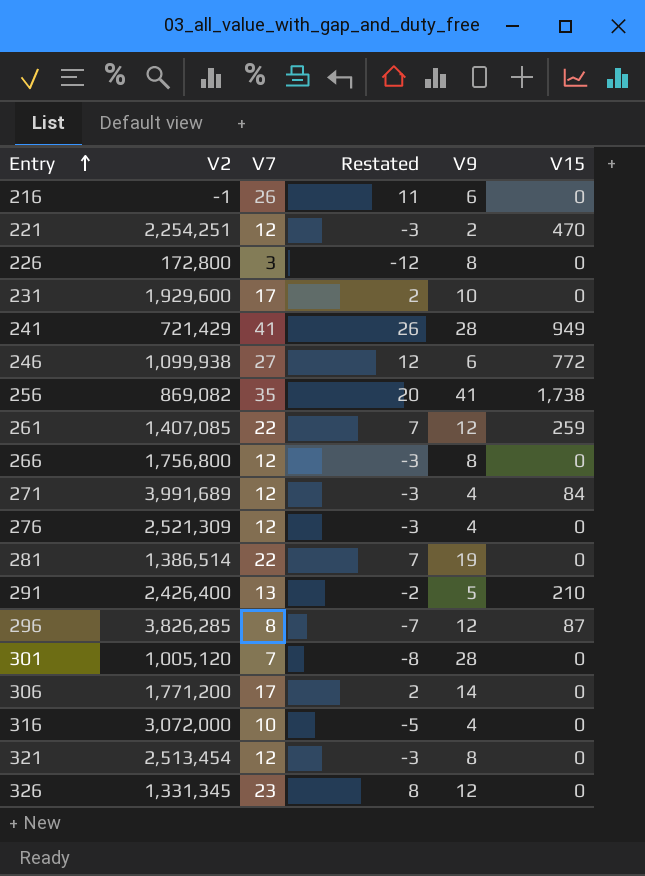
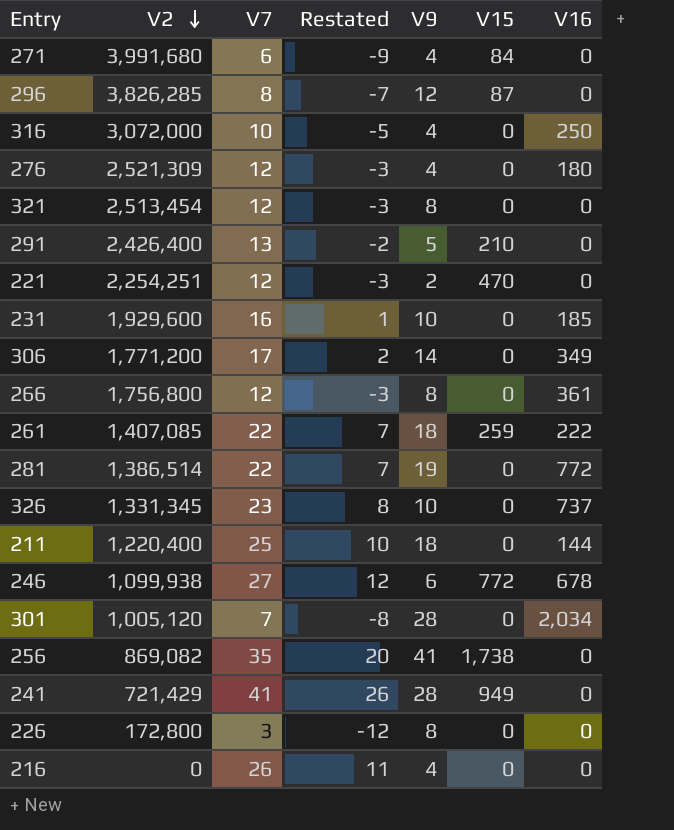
row order: Entry ascending -> V2 descending
column V16 | position: none -> 7
271 | V2: 3,991,689 -> 3,991,680
271 | V7: 12 -> 6
271 | Restated: -3 -> -9
231 | V7: 17 -> 16
231 | Restated: 2 -> 1
261 | V9: 12 -> 18
326 | V9: 12 -> 10
row 211: none -> 1,220,400 | 25 | 10 | 18 | 0 | 144
216 | V2: -1 -> 0
216 | V9: 6 -> 4

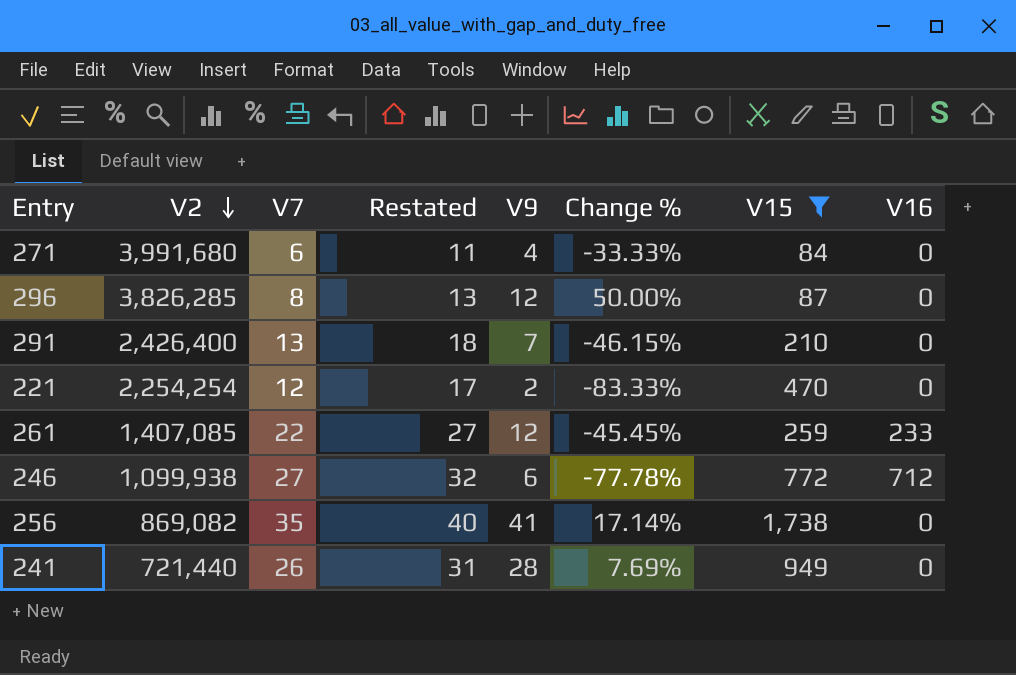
filter: none -> V15 != 0
column Restated | formula: [V7] - 15 -> [V7] + 5
column Change % | formula: none -> ([V9] - [V7]) / [V7]
291 | V9: 5 -> 7
221 | V2: 2,254,251 -> 2,254,254
261 | V9: 18 -> 12
261 | V16: 222 -> 233
246 | V16: 678 -> 712
241 | V2: 721,429 -> 721,440
241 | V7: 41 -> 26

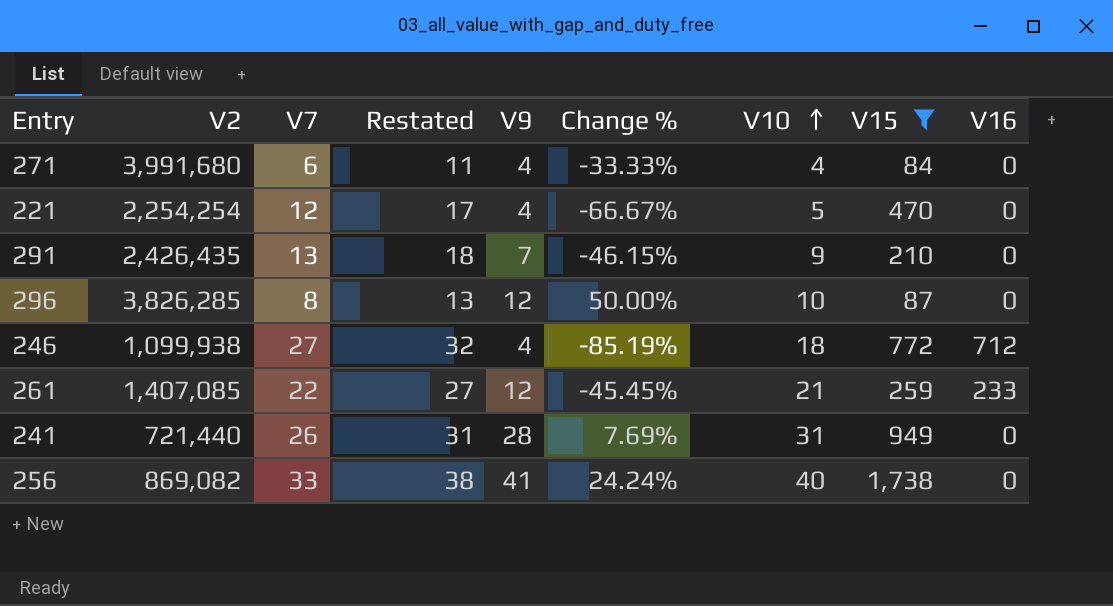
row order: V2 descending -> V10 ascending
column V10 | position: none -> 7
221 | V9: 2 -> 4
221 | Change %: -83.33% -> -66.67%
291 | V2: 2,426,400 -> 2,426,435
246 | V9: 6 -> 4
246 | Change %: -77.78% -> -85.19%
256 | V7: 35 -> 33
256 | Restated: 40 -> 38
256 | Change %: 17.14% -> 24.24%

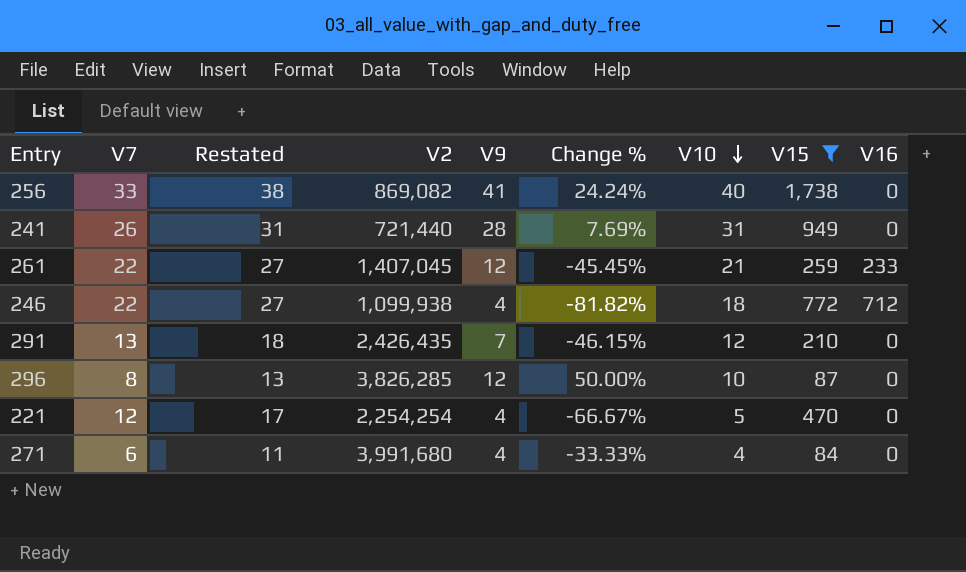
row order: V10 ascending -> V10 descending
column V2 | position: 2 -> 4
261 | V2: 1,407,085 -> 1,407,045
246 | V7: 27 -> 22
246 | Restated: 32 -> 27
246 | Change %: -85.19% -> -81.82%
291 | V10: 9 -> 12

